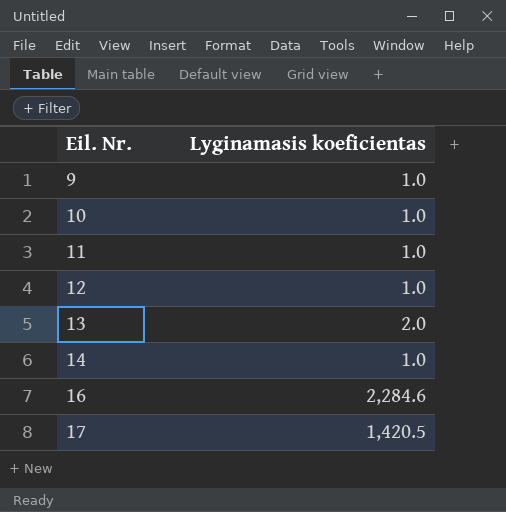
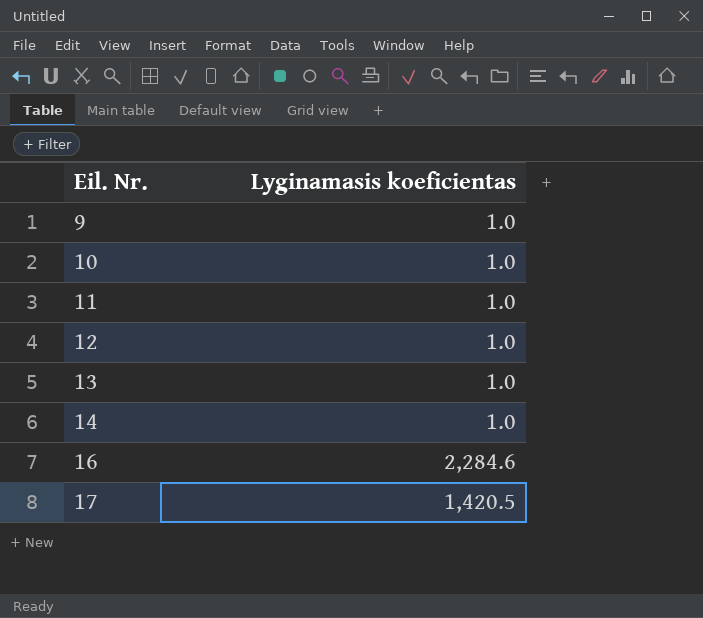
13 | Lyginamasis koeficientas: 2.0 -> 1.0

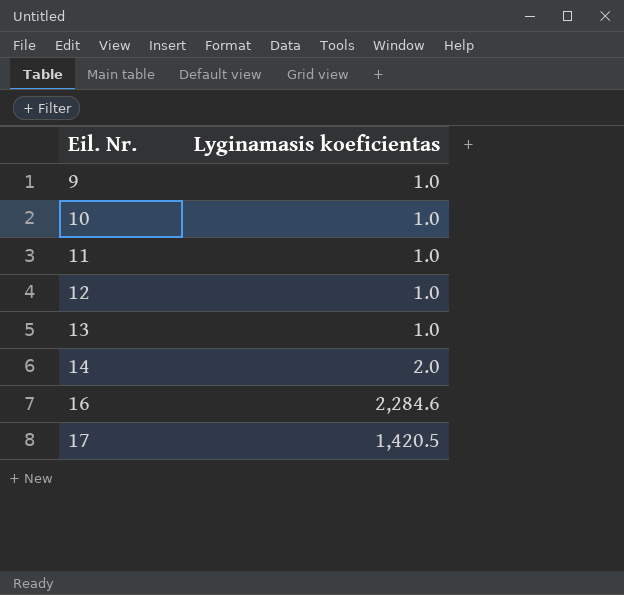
14 | Lyginamasis koeficientas: 1.0 -> 2.0

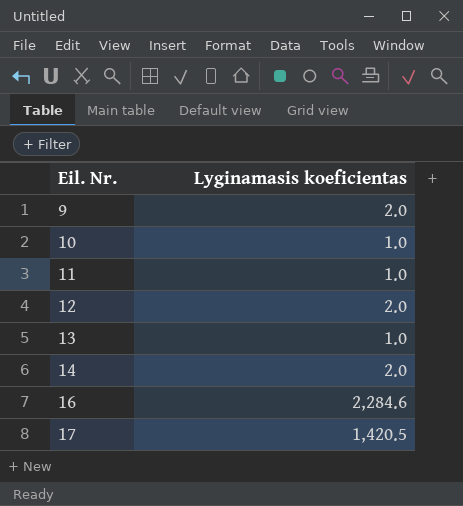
9 | Lyginamasis koeficientas: 1.0 -> 2.0
12 | Lyginamasis koeficientas: 1.0 -> 2.0

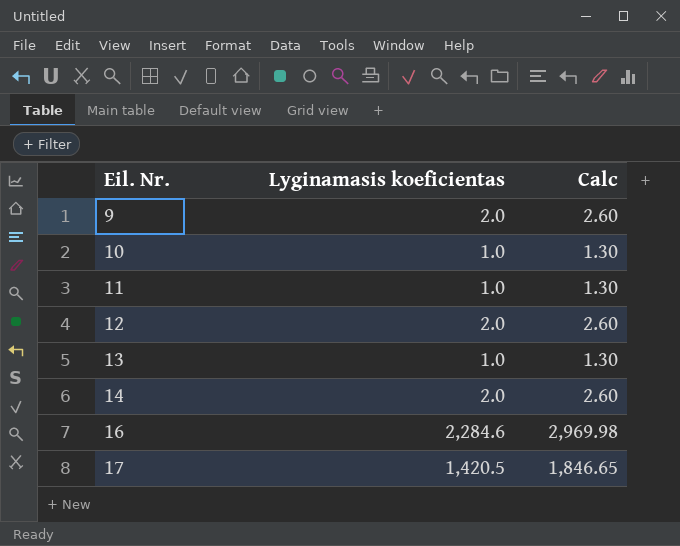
column Calc | formula: none -> [Lyginamasis koeficientas] * 1.3

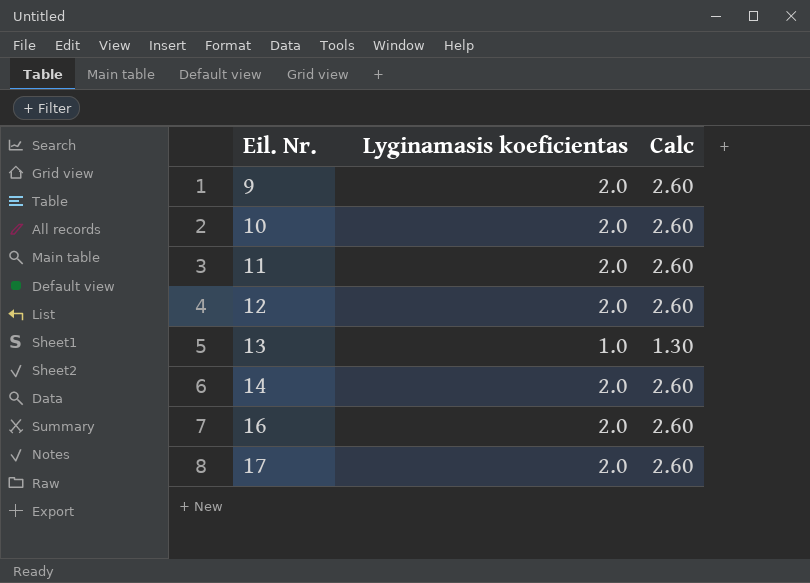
10 | Lyginamasis koeficientas: 1.0 -> 2.0
10 | Calc: 1.30 -> 2.60
11 | Lyginamasis koeficientas: 1.0 -> 2.0
11 | Calc: 1.30 -> 2.60
16 | Lyginamasis koeficientas: 2,284.6 -> 2.0
16 | Calc: 2,969.98 -> 2.60
17 | Lyginamasis koeficientas: 1,420.5 -> 2.0
17 | Calc: 1,846.65 -> 2.60

